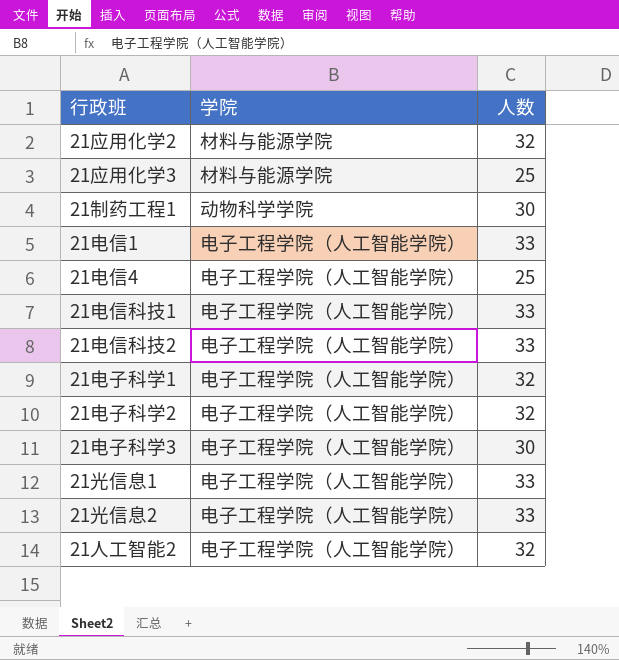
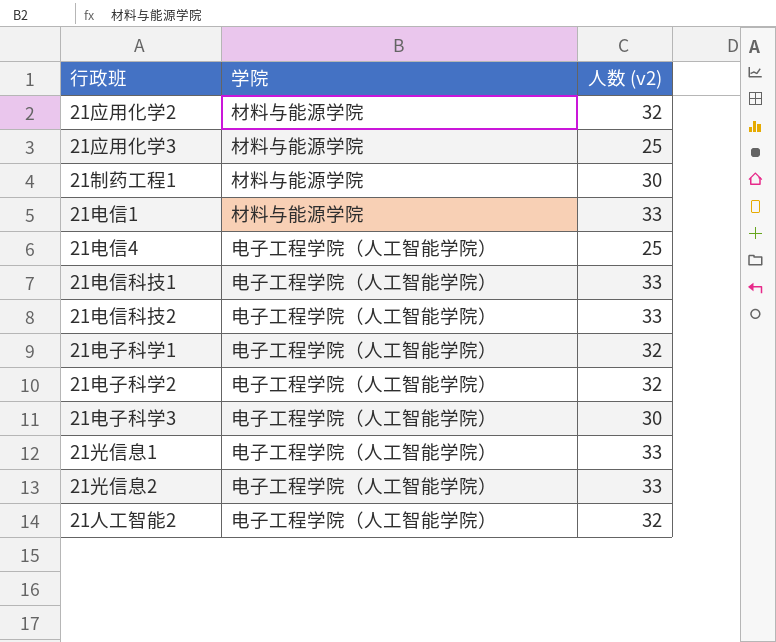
column name: 人数 -> 人数 (v2)
21制药工程1 | 学院: 动物科学学院 -> 材料与能源学院
21电信1 | 学院: 电子工程学院（人工智能学院） -> 材料与能源学院

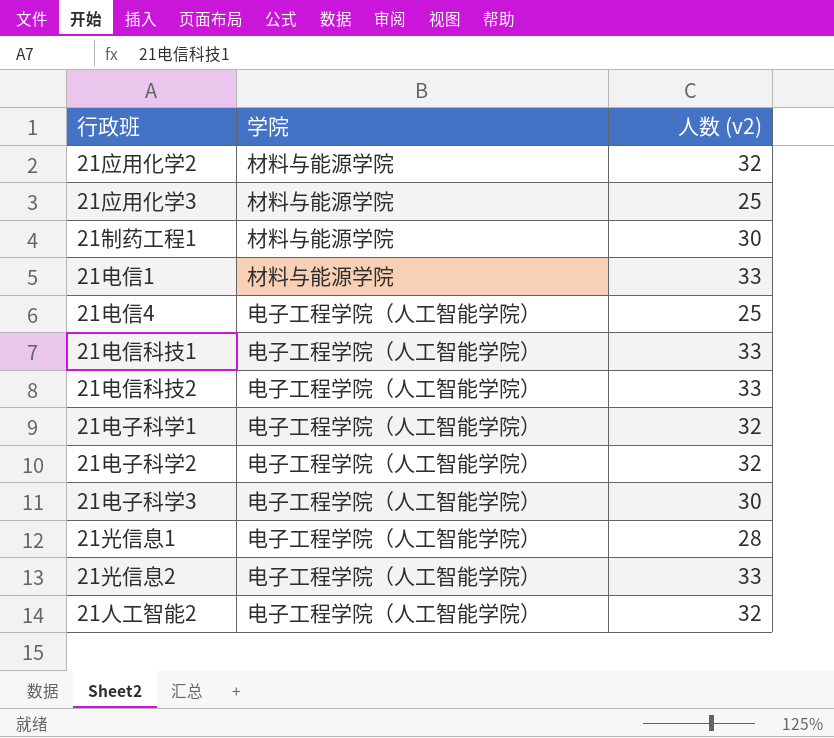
21光信息1 | 人数 (v2): 33 -> 28

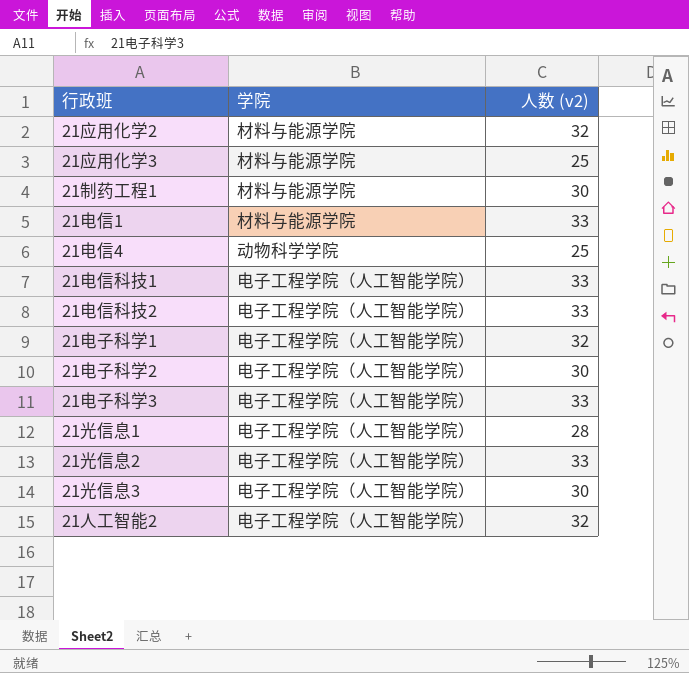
21电信4 | 学院: 电子工程学院（人工智能学院） -> 动物科学学院
21电子科学2 | 人数 (v2): 32 -> 30
21电子科学3 | 人数 (v2): 30 -> 33
row 21光信息3: none -> 电子工程学院（人工智能学院） | 30

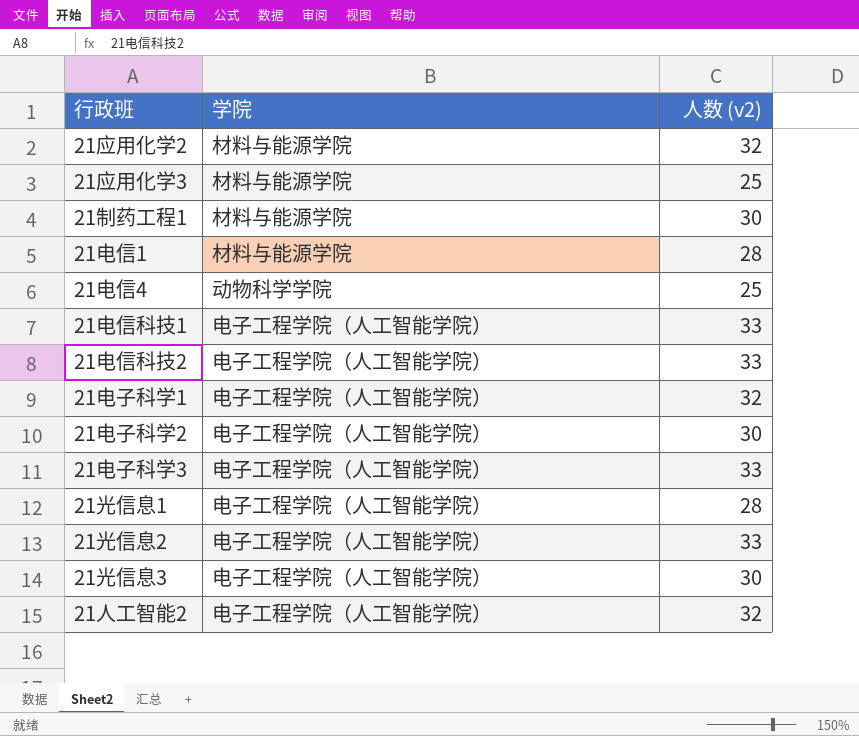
21电信1 | 人数 (v2): 33 -> 28

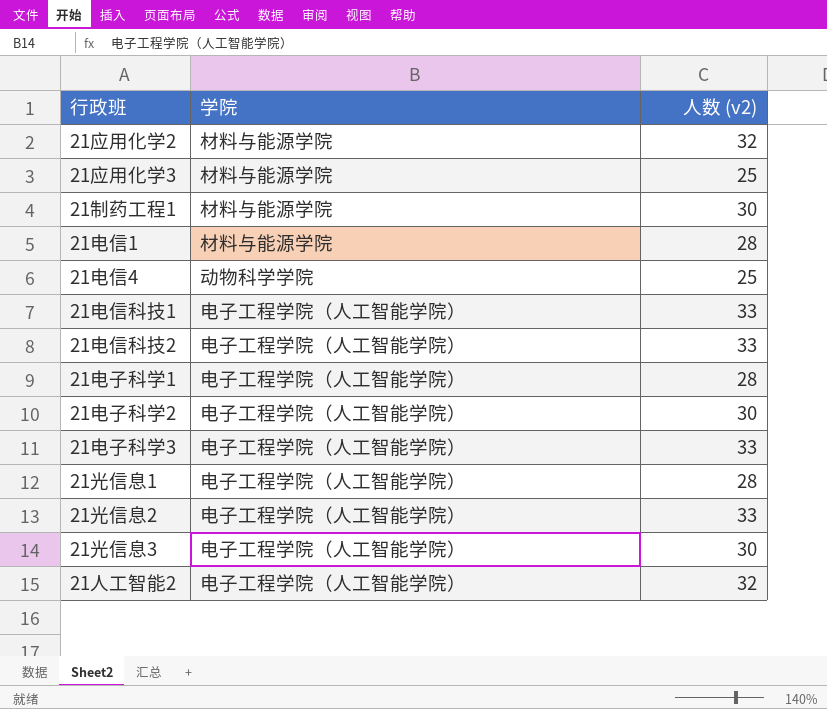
21电子科学1 | 人数 (v2): 32 -> 28

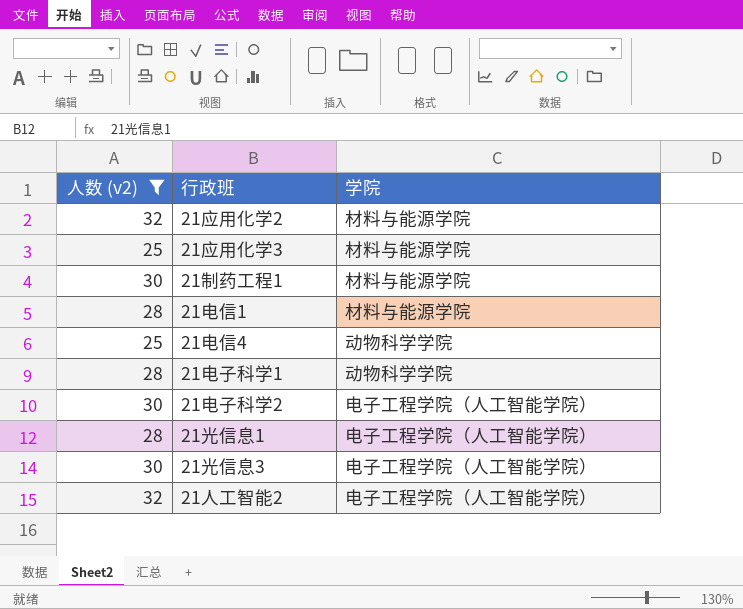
filter: none -> 人数 (v2) != 33
column 人数 (v2) | position: 3 -> 1
21电子科学1 | 学院: 电子工程学院（人工智能学院） -> 动物科学学院

